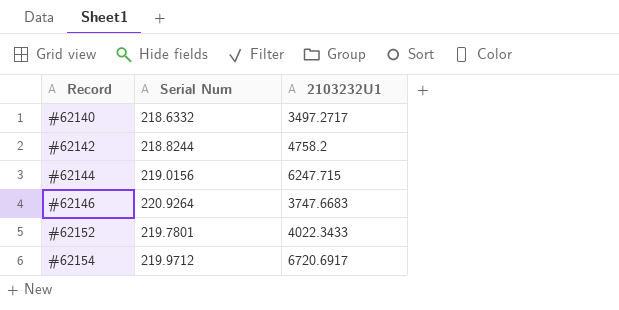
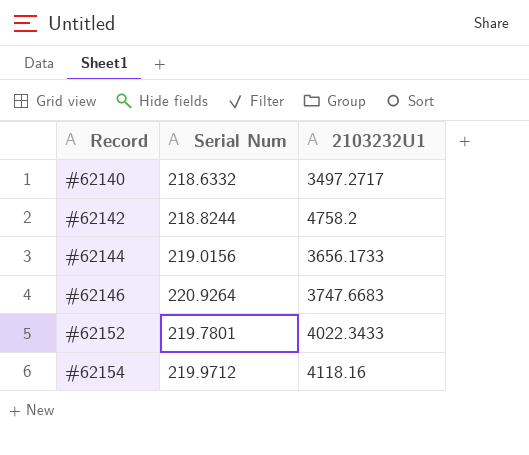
#62144 | 2103232U1: 6247.715 -> 3656.1733
#62154 | 2103232U1: 6720.6917 -> 4118.16

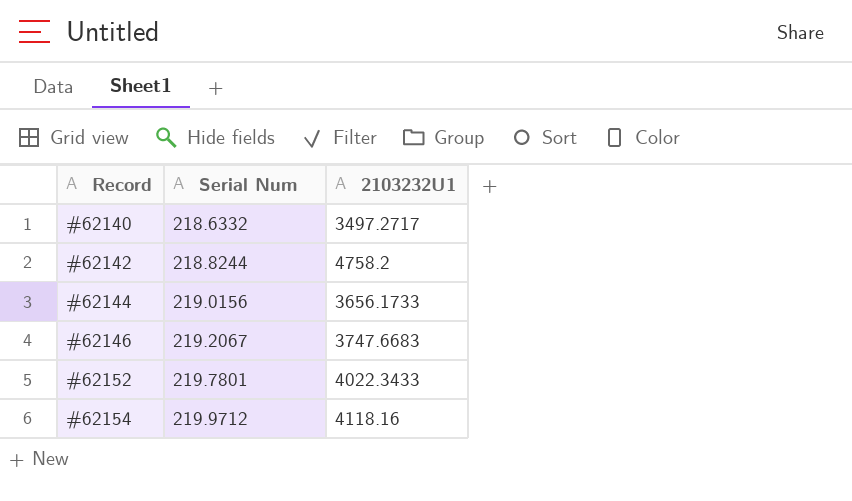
#62146 | Serial Num: 220.9264 -> 219.2067

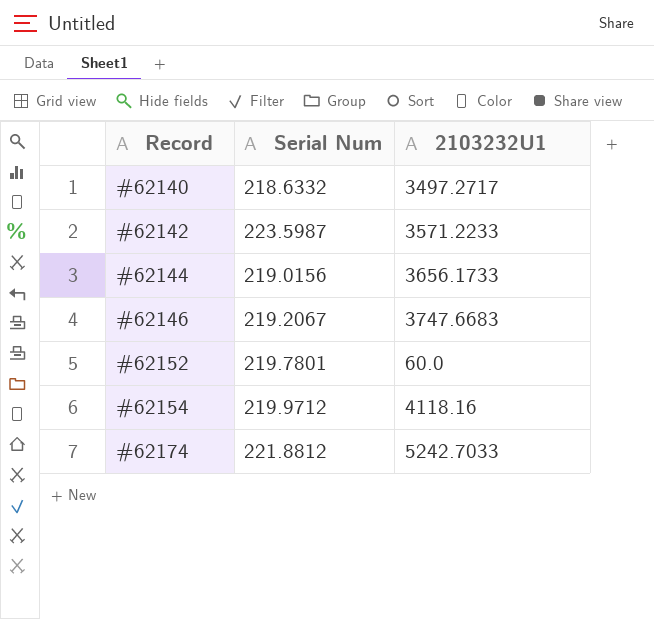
#62142 | Serial Num: 218.8244 -> 223.5987
#62142 | 2103232U1: 4758.2 -> 3571.2233
#62152 | 2103232U1: 4022.3433 -> 60.0
row #62174: none -> 221.8812 | 5242.7033

